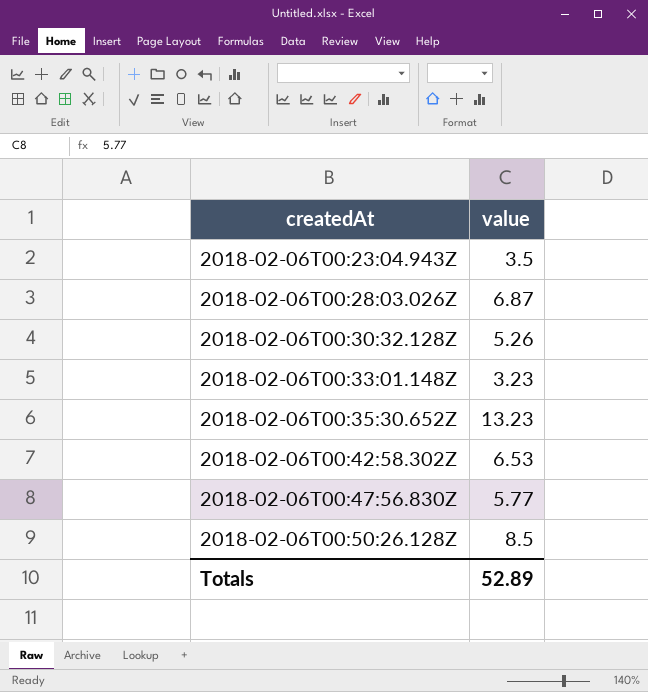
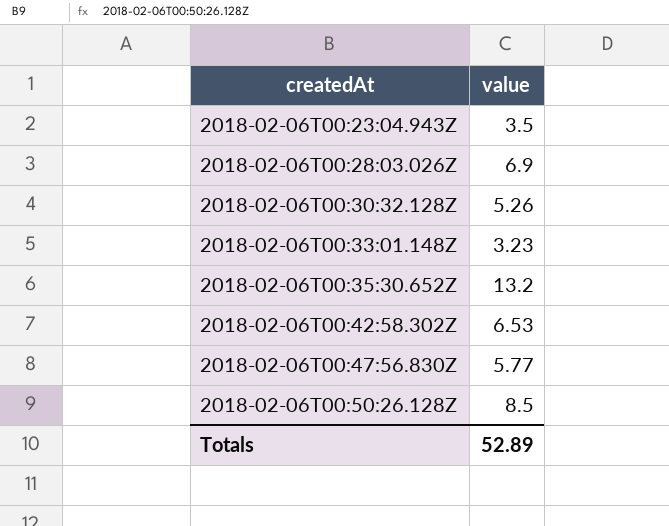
2018-02-06T00:28:03.026Z | value: 6.87 -> 6.9
2018-02-06T00:35:30.652Z | value: 13.23 -> 13.2

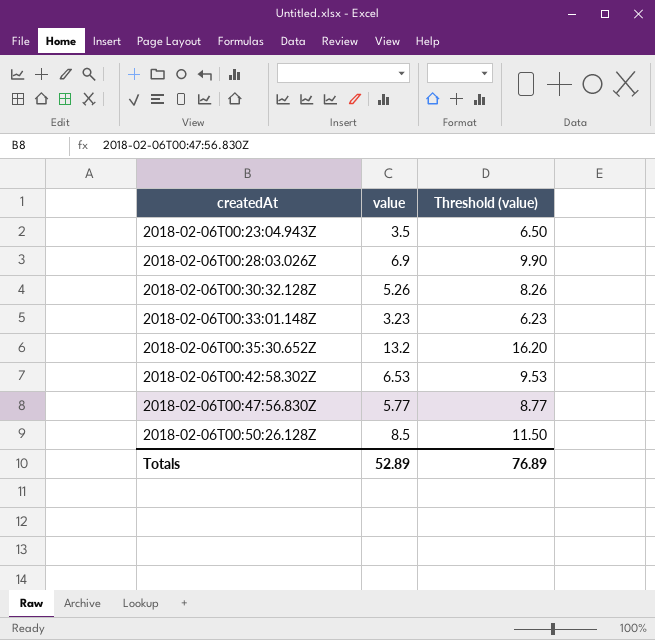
column Threshold (value) | formula: none -> [value] + 3

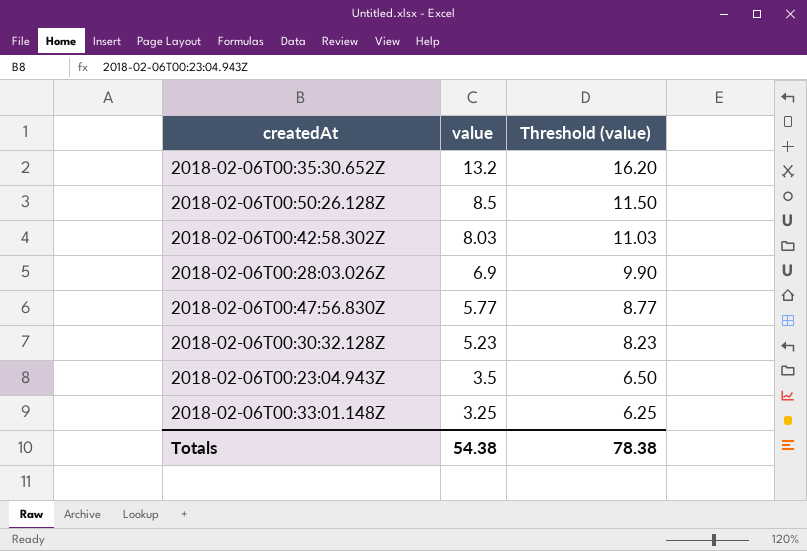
row order: createdAt ascending -> value descending
2018-02-06T00:42:58.302Z | value: 6.53 -> 8.03
2018-02-06T00:42:58.302Z | Threshold (value): 9.53 -> 11.03
2018-02-06T00:30:32.128Z | value: 5.26 -> 5.23
2018-02-06T00:30:32.128Z | Threshold (value): 8.26 -> 8.23
2018-02-06T00:33:01.148Z | value: 3.23 -> 3.25
2018-02-06T00:33:01.148Z | Threshold (value): 6.23 -> 6.25
Totals | value: 52.89 -> 54.38
Totals | Threshold (value): 76.89 -> 78.38

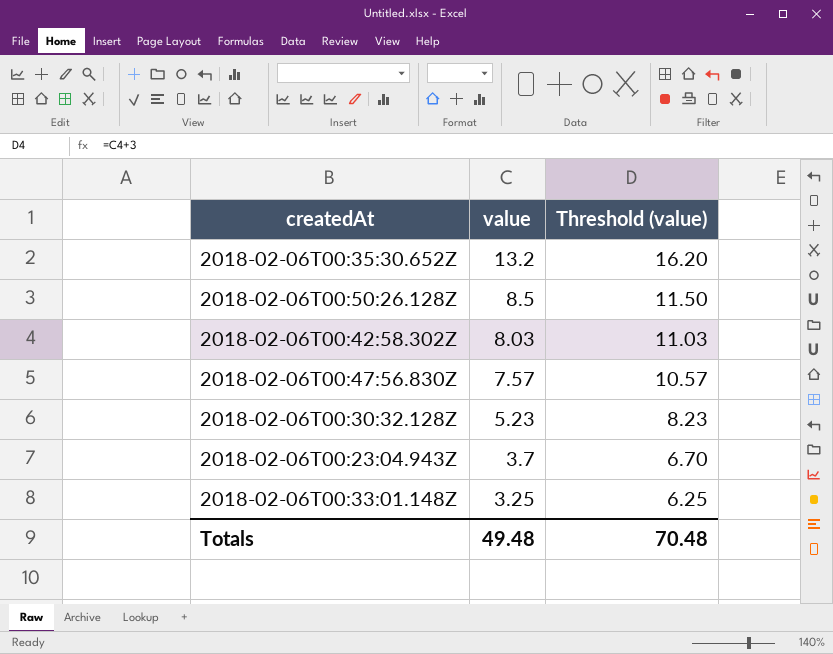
row 2018-02-06T00:28:03.026Z: 6.9 | 9.90 -> none
2018-02-06T00:47:56.830Z | value: 5.77 -> 7.57
2018-02-06T00:47:56.830Z | Threshold (value): 8.77 -> 10.57
2018-02-06T00:23:04.943Z | value: 3.5 -> 3.7
2018-02-06T00:23:04.943Z | Threshold (value): 6.50 -> 6.70
Totals | value: 54.38 -> 49.48
Totals | Threshold (value): 78.38 -> 70.48

